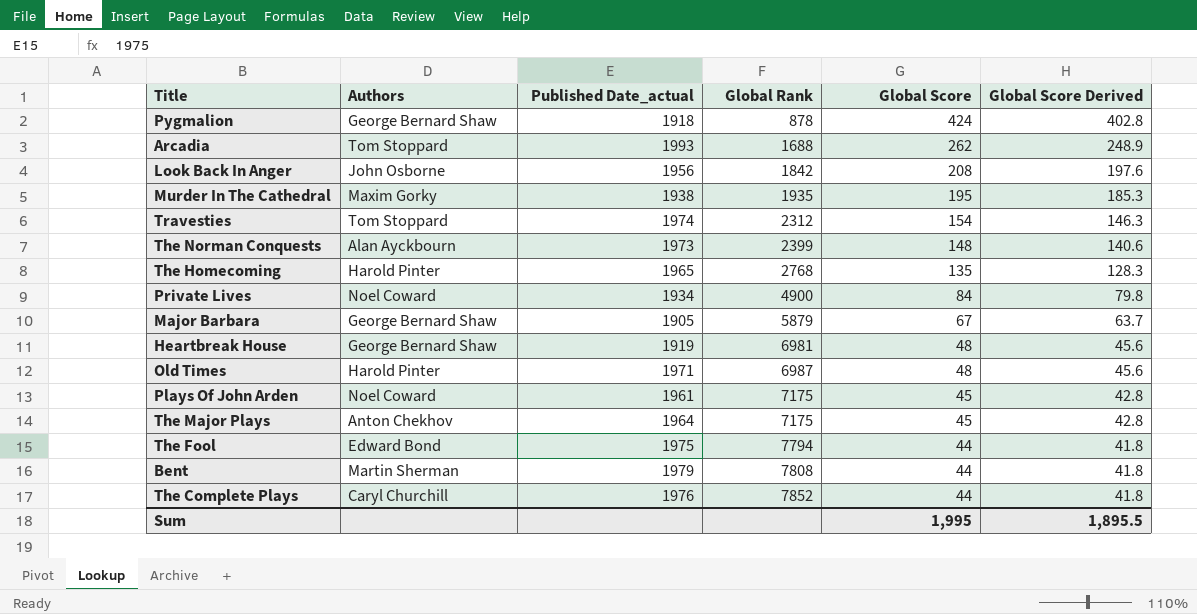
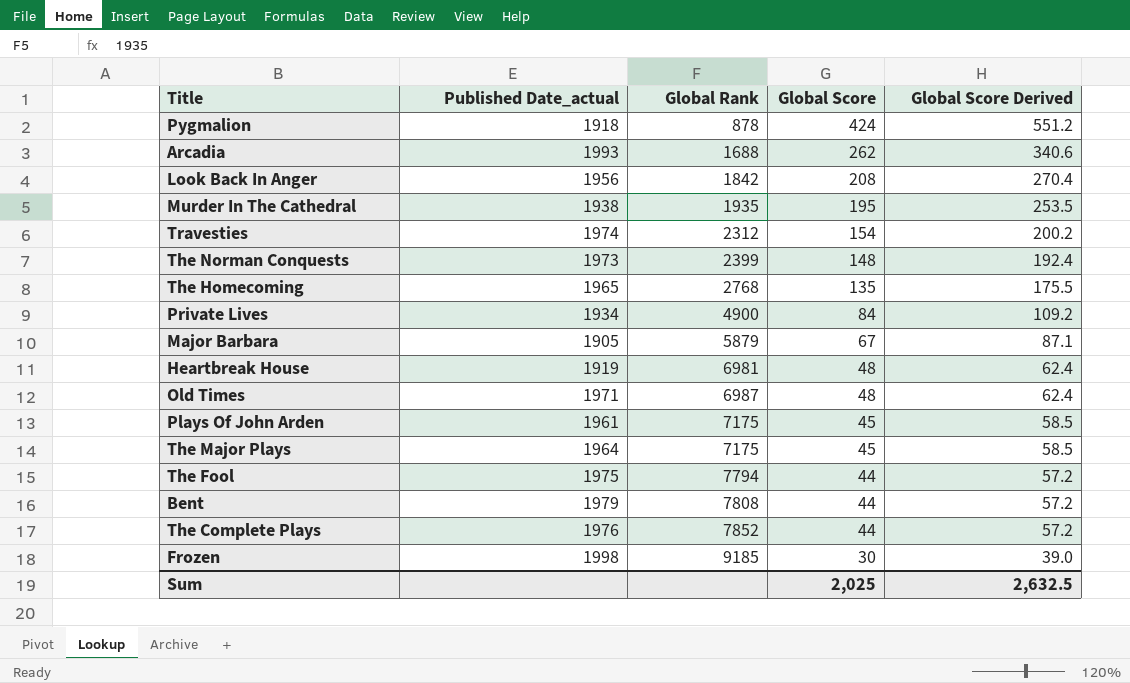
column Authors | position: 2 -> none
column Global Score Derived | formula: [Global Score] * 0.95 -> [Global Score] * 1.3
row Frozen: none -> 1998 | 9185 | 30 | 39.0
Sum | Global Score: 1,995 -> 2,025
Sum | Global Score Derived: 1,895.5 -> 2,632.5

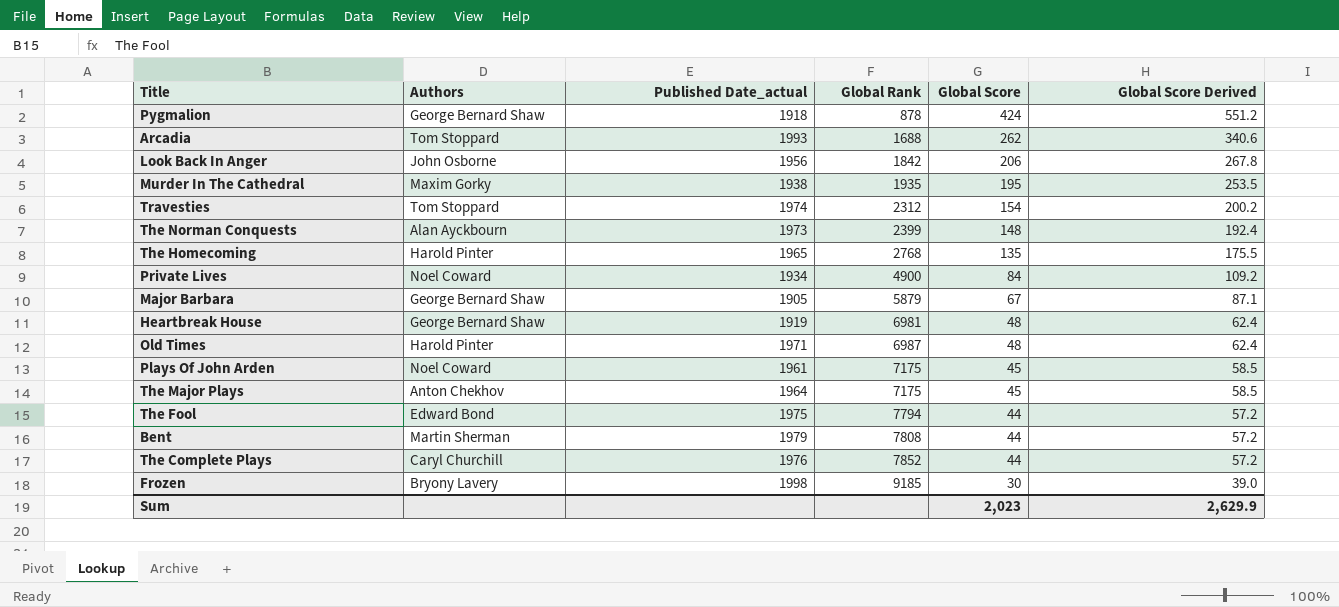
column Authors | position: none -> 2
Look Back In Anger | Global Score: 208 -> 206
Look Back In Anger | Global Score Derived: 270.4 -> 267.8
Sum | Global Score: 2,025 -> 2,023
Sum | Global Score Derived: 2,632.5 -> 2,629.9

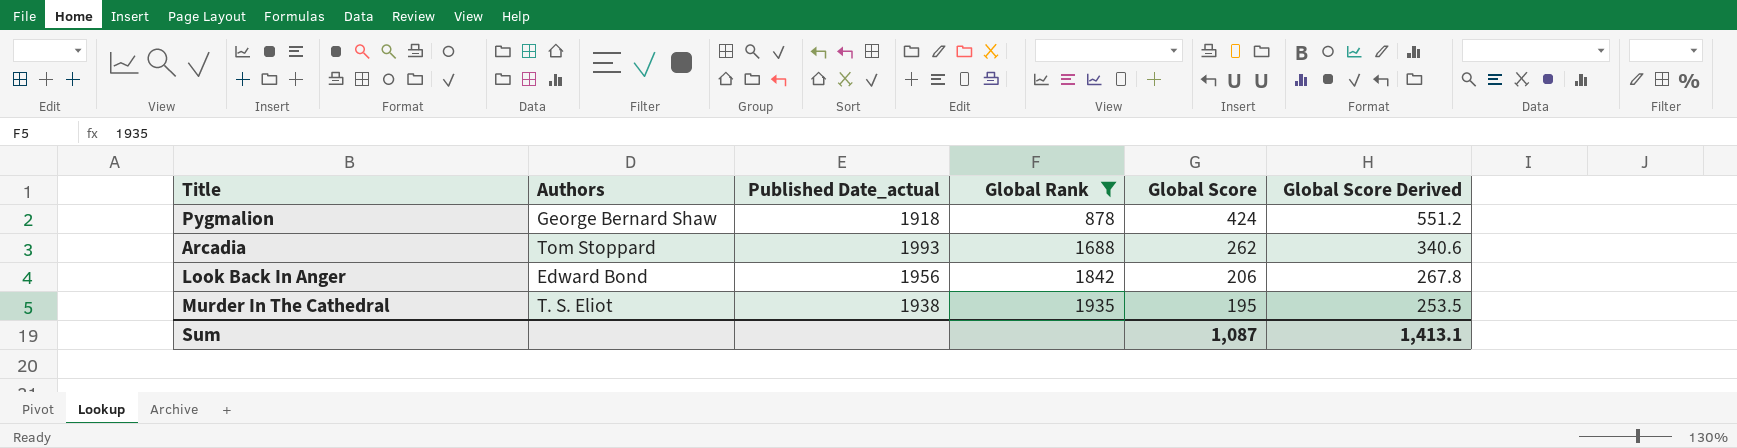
filter: none -> Global Rank <= 1935
Look Back In Anger | Authors: John Osborne -> Edward Bond
Murder In The Cathedral | Authors: Maxim Gorky -> T. S. Eliot
Sum | Global Score: 2,023 -> 1,087
Sum | Global Score Derived: 2,629.9 -> 1,413.1

